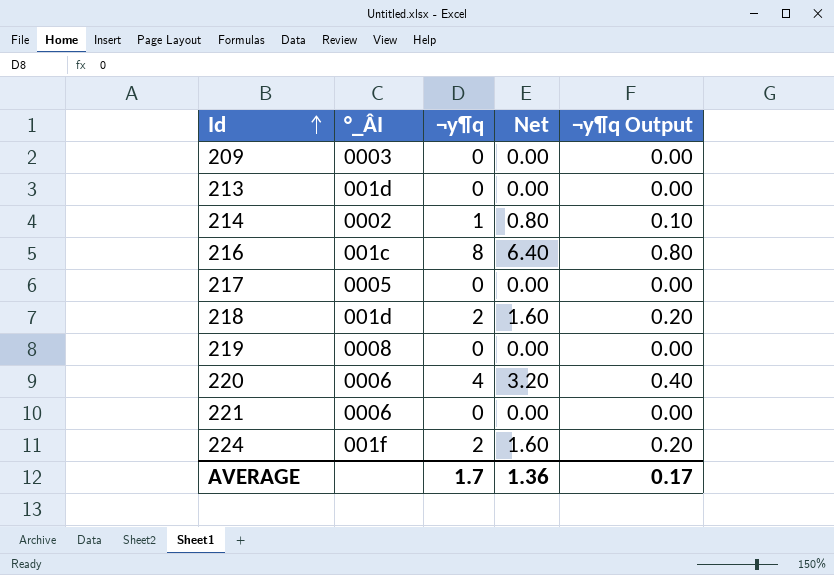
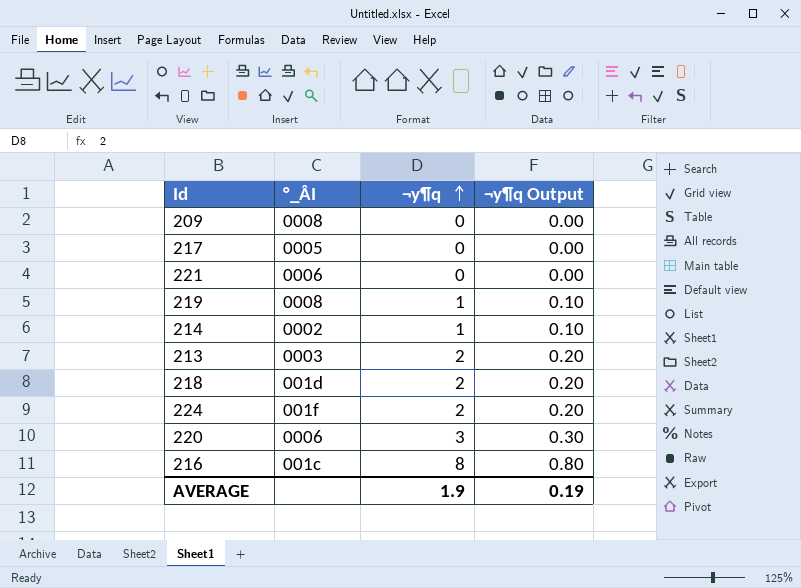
row order: Id ascending -> ¬y¶q ascending
column Net | formula: [¬y¶q] * 0.8 -> none
209 | °_ÂI: 0003 -> 0008
219 | ¬y¶q: 0 -> 1
219 | ¬y¶q Output: 0.00 -> 0.10
213 | °_ÂI: 001d -> 0003
213 | ¬y¶q: 0 -> 2
213 | ¬y¶q Output: 0.00 -> 0.20
220 | ¬y¶q: 4 -> 3
220 | ¬y¶q Output: 0.40 -> 0.30
AVERAGE | ¬y¶q: 1.7 -> 1.9
AVERAGE | ¬y¶q Output: 0.17 -> 0.19

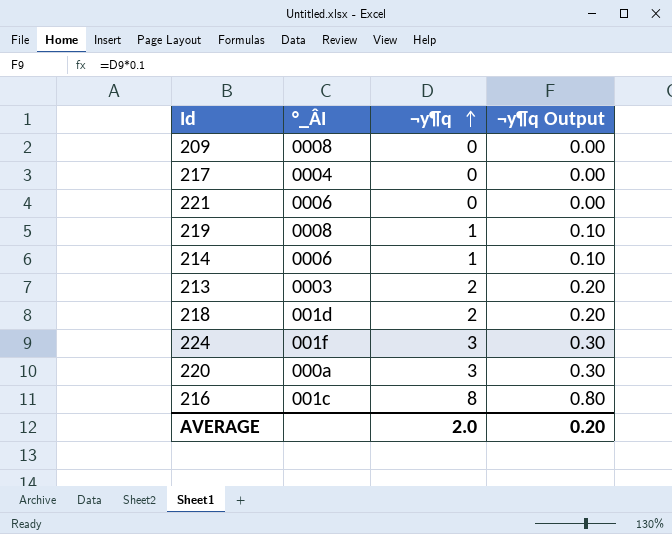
217 | °_ÂI: 0005 -> 0004
214 | °_ÂI: 0002 -> 0006
224 | ¬y¶q: 2 -> 3
224 | ¬y¶q Output: 0.20 -> 0.30
220 | °_ÂI: 0006 -> 000a
AVERAGE | ¬y¶q: 1.9 -> 2.0
AVERAGE | ¬y¶q Output: 0.19 -> 0.20

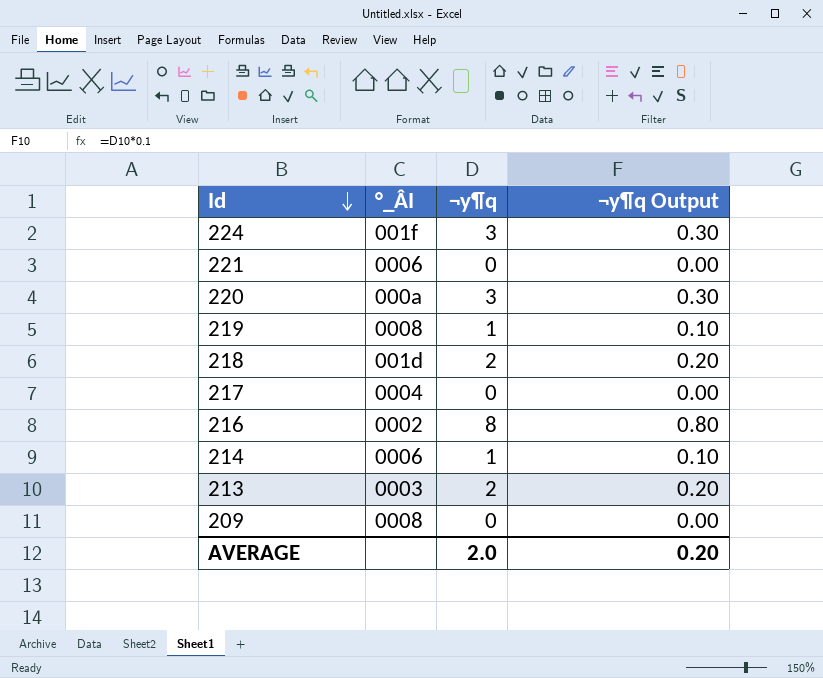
row order: ¬y¶q ascending -> Id descending
216 | °_ÂI: 001c -> 0002

